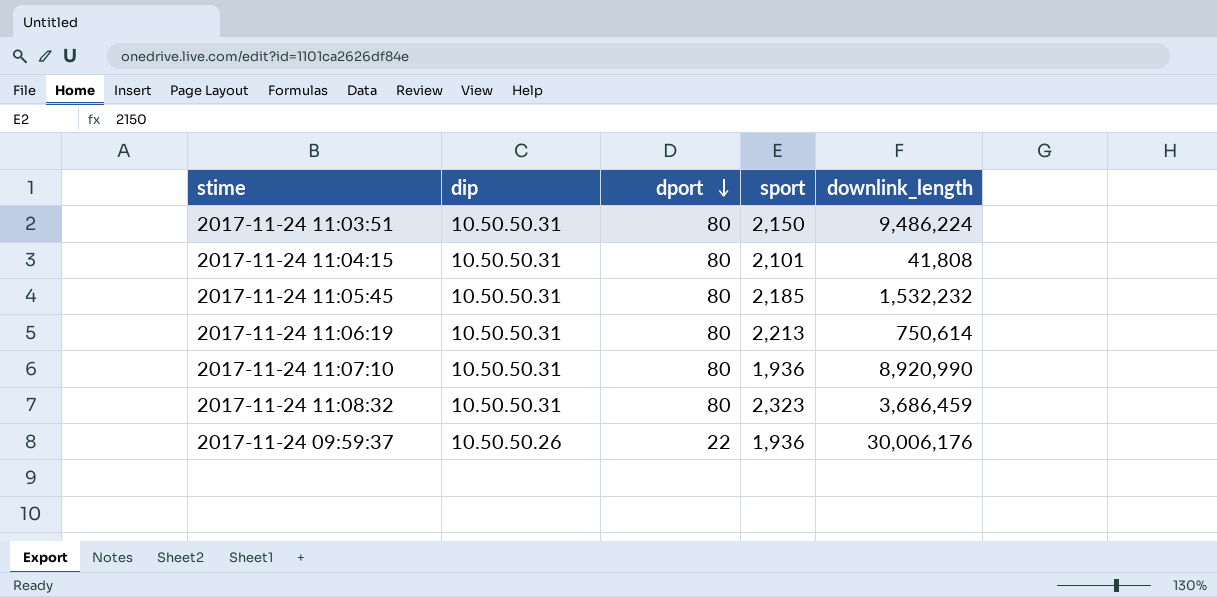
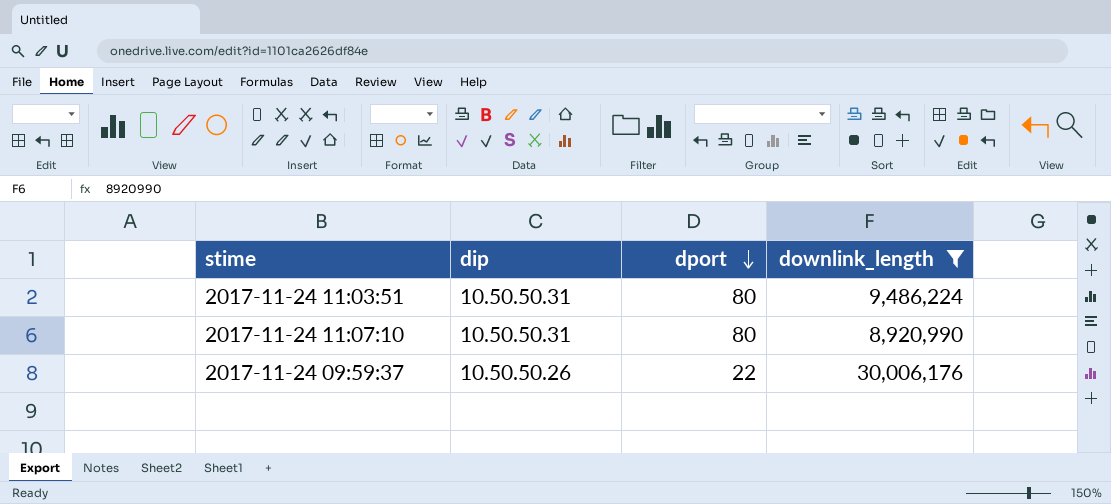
filter: none -> downlink_length >= 8,920,990
column sport | position: 4 -> none

